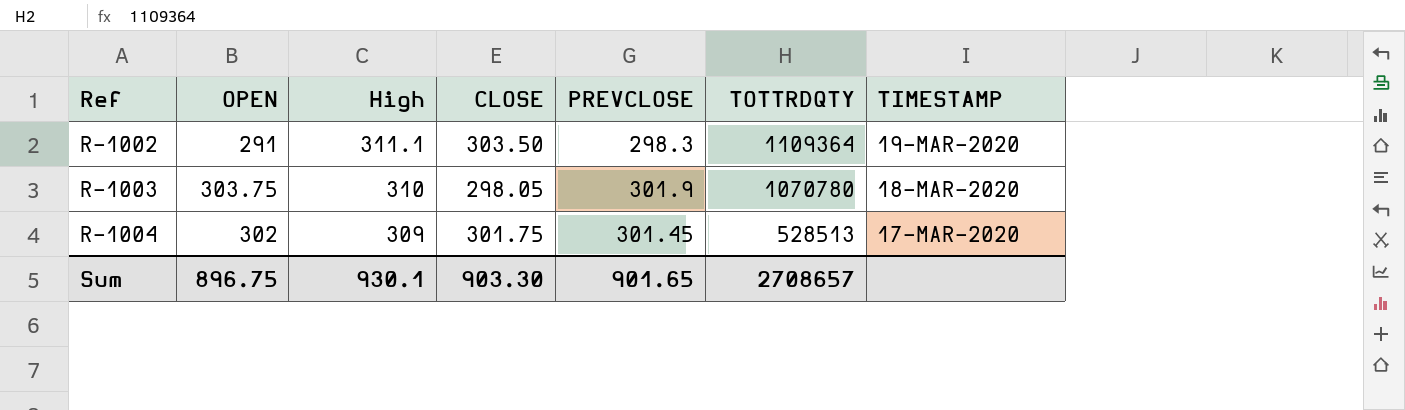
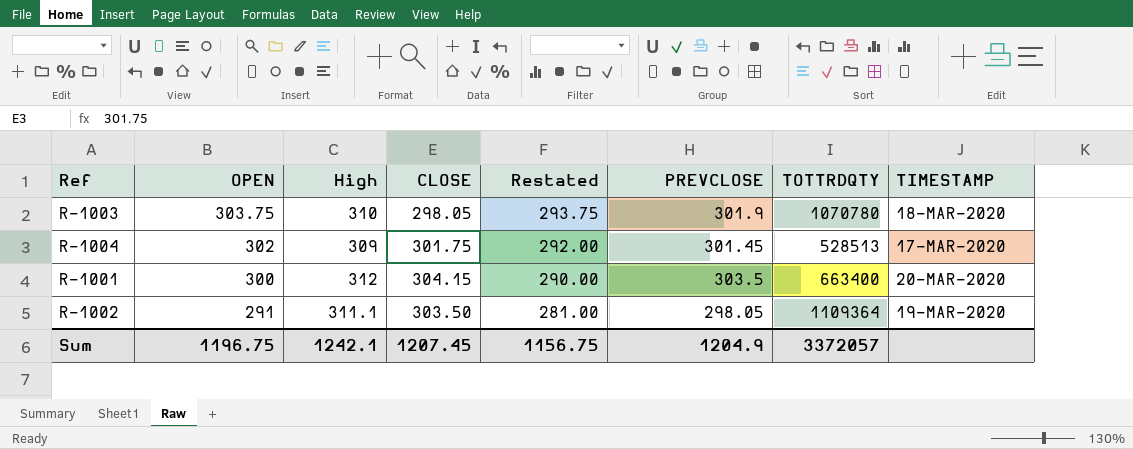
row order: Ref ascending -> OPEN descending
column Restated | formula: none -> [OPEN] - 10
row R-1001: none -> 300 | 312 | 304.15 | 290.00 | 303.5 | 663400 | 20-MAR-2020
R-1002 | PREVCLOSE: 298.3 -> 298.05
Sum | OPEN: 896.75 -> 1196.75
Sum | High: 930.1 -> 1242.1
Sum | CLOSE: 903.30 -> 1207.45
Sum | PREVCLOSE: 901.65 -> 1204.9
Sum | TOTTRDQTY: 2708657 -> 3372057

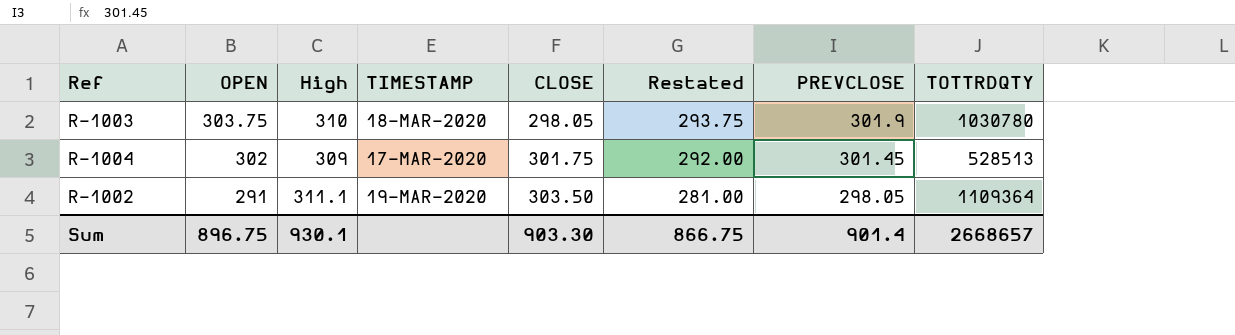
column TIMESTAMP | position: 8 -> 4
row R-1001: 300 | 312 | 304.15 | 290.00 | 303.5 | 663400 | 20-MAR-2020 -> none
R-1003 | TOTTRDQTY: 1070780 -> 1030780
Sum | OPEN: 1196.75 -> 896.75
Sum | High: 1242.1 -> 930.1
Sum | CLOSE: 1207.45 -> 903.30
Sum | Restated: 1156.75 -> 866.75
Sum | PREVCLOSE: 1204.9 -> 901.4
Sum | TOTTRDQTY: 3372057 -> 2668657

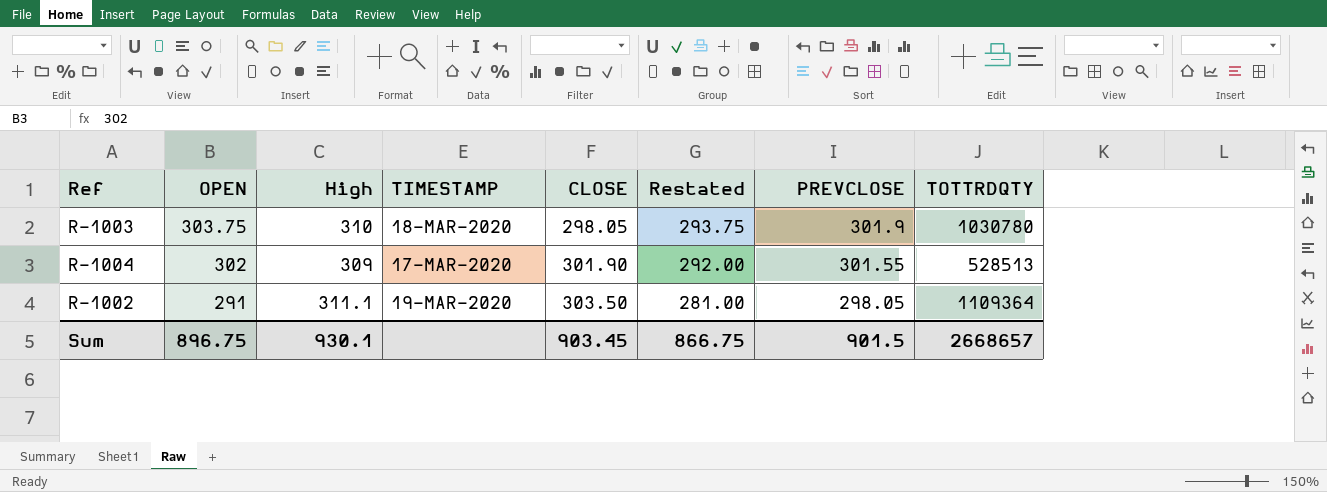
R-1004 | CLOSE: 301.75 -> 301.90
R-1004 | PREVCLOSE: 301.45 -> 301.55
Sum | CLOSE: 903.30 -> 903.45
Sum | PREVCLOSE: 901.4 -> 901.5

